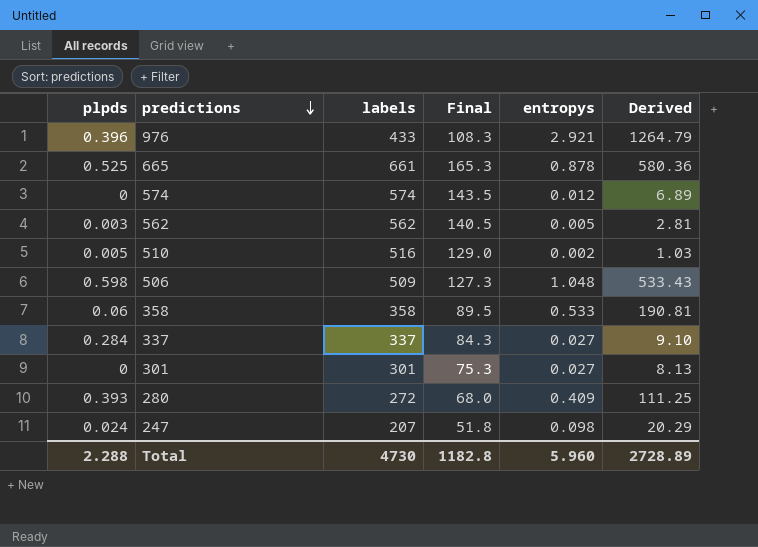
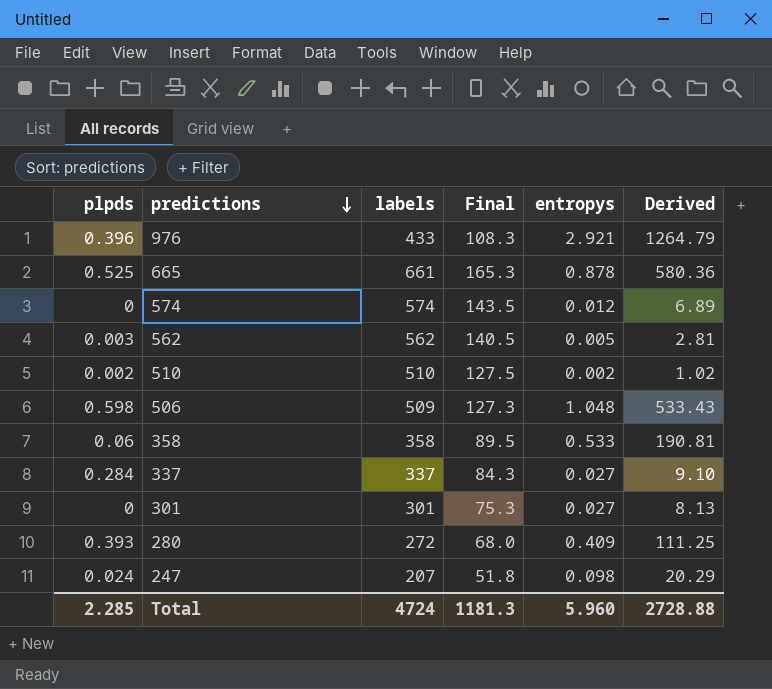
510 | plpds: 0.005 -> 0.002
510 | labels: 516 -> 510
510 | Final: 129.0 -> 127.5
510 | Derived: 1.03 -> 1.02
Total | plpds: 2.288 -> 2.285
Total | labels: 4730 -> 4724
Total | Final: 1182.8 -> 1181.3
Total | Derived: 2728.89 -> 2728.88

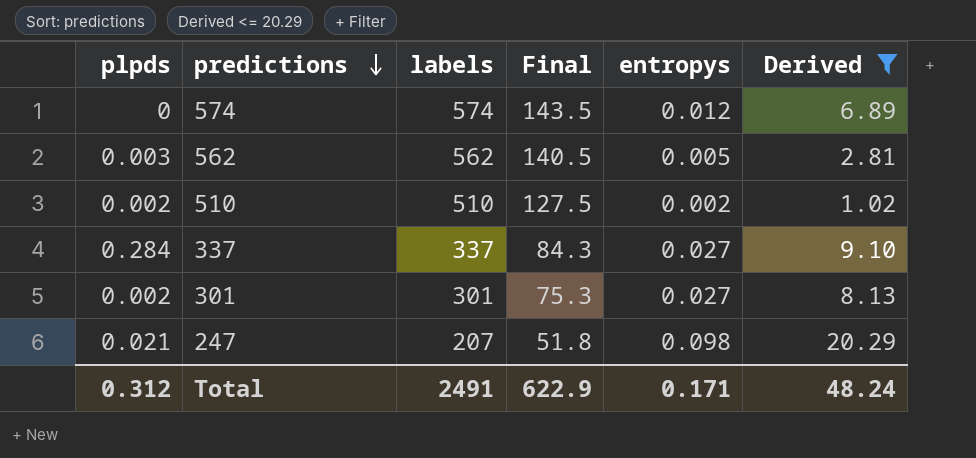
filter: none -> Derived <= 20.29
301 | plpds: 0 -> 0.002
247 | plpds: 0.024 -> 0.021
Total | plpds: 2.285 -> 0.312
Total | labels: 4724 -> 2491
Total | Final: 1181.3 -> 622.9
Total | entropys: 5.960 -> 0.171
Total | Derived: 2728.88 -> 48.24

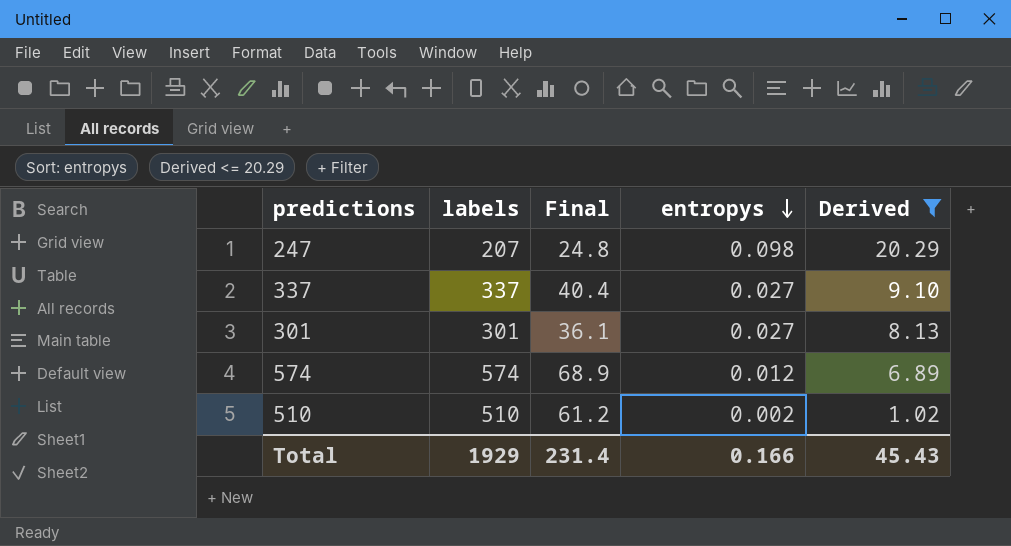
row order: predictions descending -> entropys descending
column plpds | position: 1 -> none
column Final | formula: [labels] * 0.25 -> [labels] * 0.12
row 562: 0.003 | 562 | 140.5 | 0.005 | 2.81 -> none
Total | labels: 2491 -> 1929
Total | Final: 622.9 -> 231.4
Total | entropys: 0.171 -> 0.166
Total | Derived: 48.24 -> 45.43

